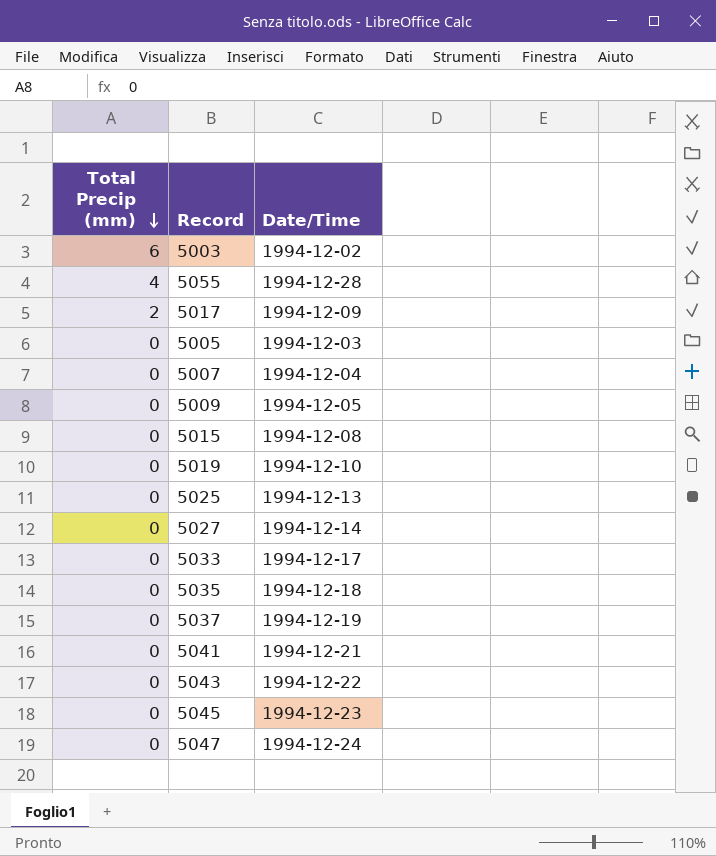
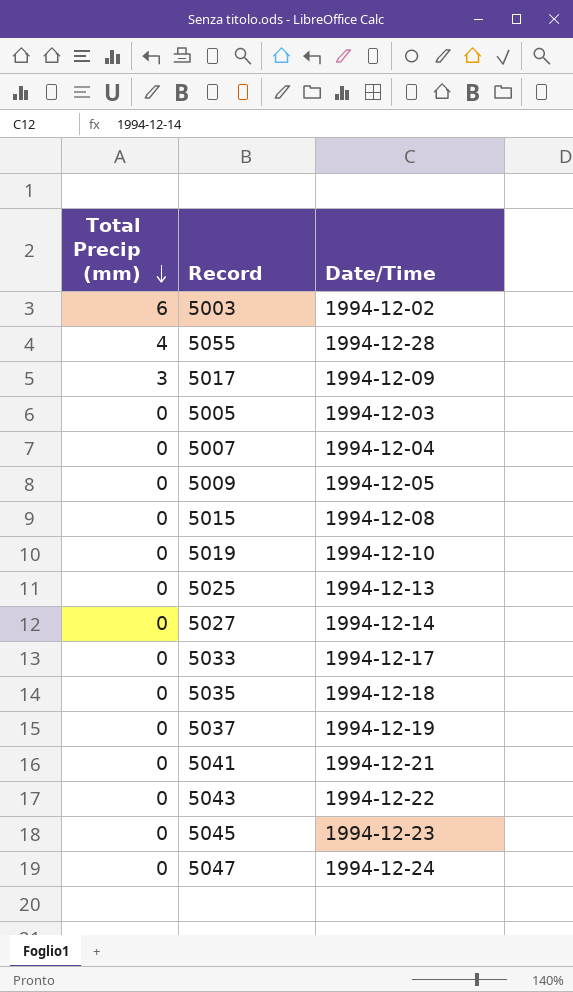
5017 | Total Precip (mm): 2 -> 3

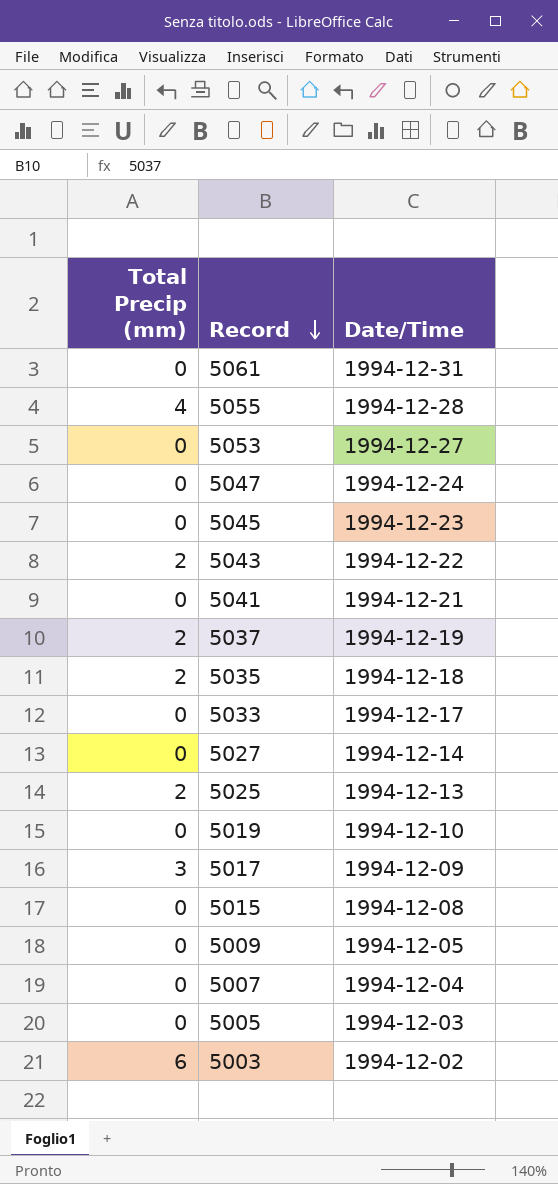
row order: Total Precip (mm) descending -> Record descending
row 5061: none -> 0 | 1994-12-31
row 5053: none -> 0 | 1994-12-27
5043 | Total Precip (mm): 0 -> 2
5037 | Total Precip (mm): 0 -> 2
5035 | Total Precip (mm): 0 -> 2
5025 | Total Precip (mm): 0 -> 2

